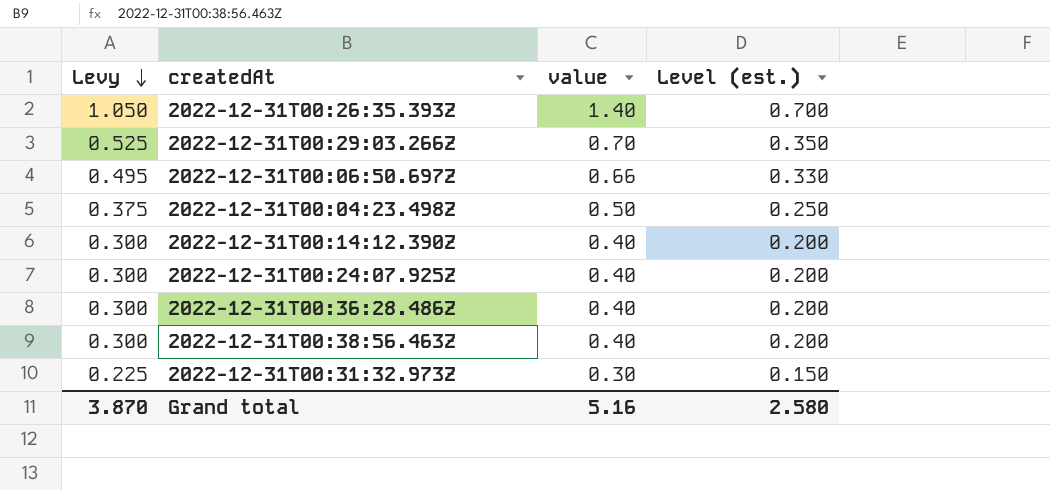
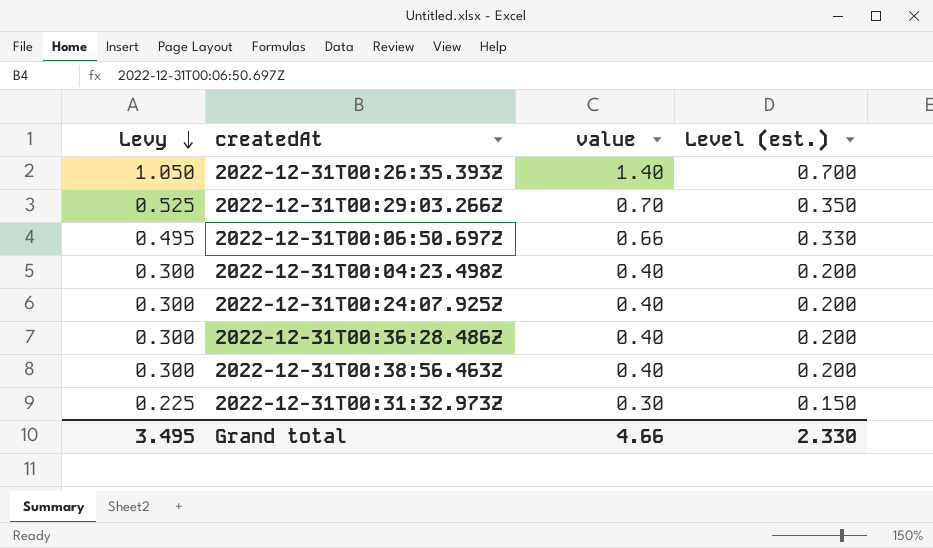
row 2022-12-31T00:14:12.390Z: 0.300 | 0.40 | 0.200 -> none
2022-12-31T00:04:23.498Z | Levy: 0.375 -> 0.300
2022-12-31T00:04:23.498Z | value: 0.50 -> 0.40
2022-12-31T00:04:23.498Z | Level (est.): 0.250 -> 0.200
Grand total | Levy: 3.870 -> 3.495
Grand total | value: 5.16 -> 4.66
Grand total | Level (est.): 2.580 -> 2.330

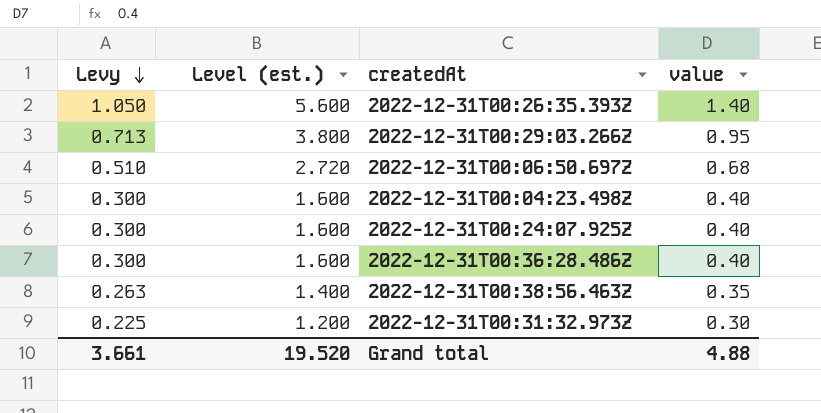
column Level (est.) | formula: [value] * 0.5 -> [value] * 4
column Level (est.) | position: 4 -> 2
2022-12-31T00:29:03.266Z | Levy: 0.525 -> 0.713
2022-12-31T00:29:03.266Z | value: 0.70 -> 0.95
2022-12-31T00:06:50.697Z | Levy: 0.495 -> 0.510
2022-12-31T00:06:50.697Z | value: 0.66 -> 0.68
2022-12-31T00:38:56.463Z | Levy: 0.300 -> 0.263
2022-12-31T00:38:56.463Z | value: 0.40 -> 0.35
Grand total | Levy: 3.495 -> 3.661
Grand total | Level (est.): 2.330 -> 19.520
Grand total | value: 4.66 -> 4.88

